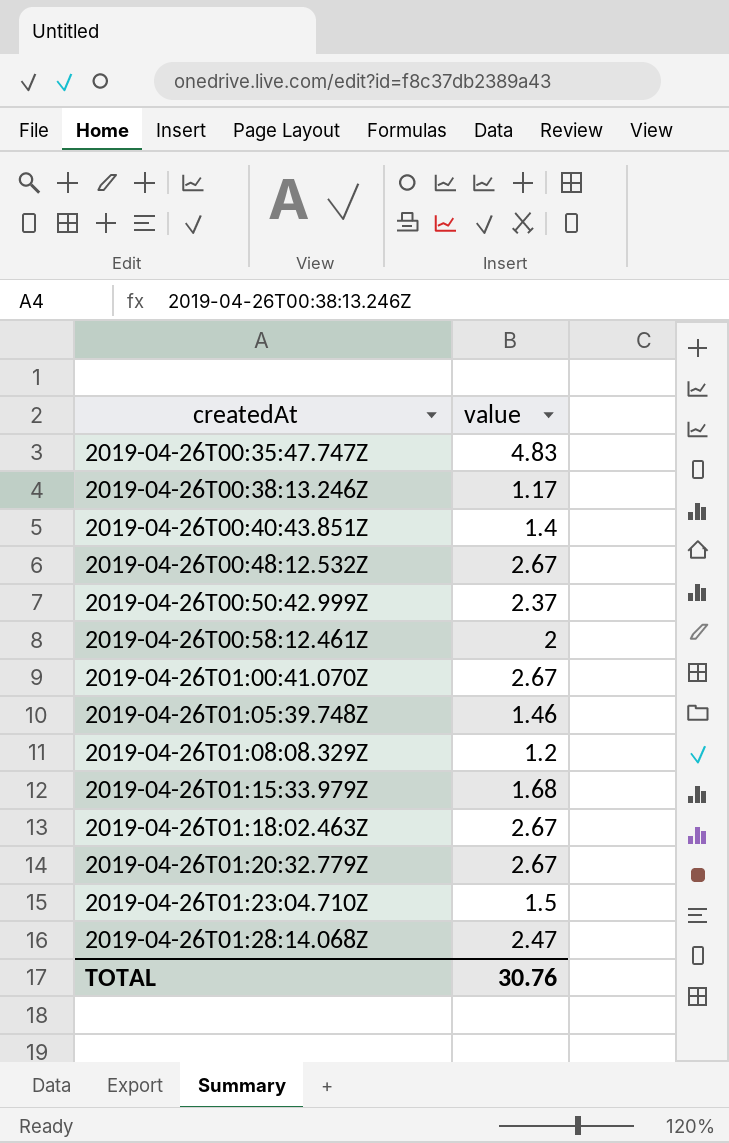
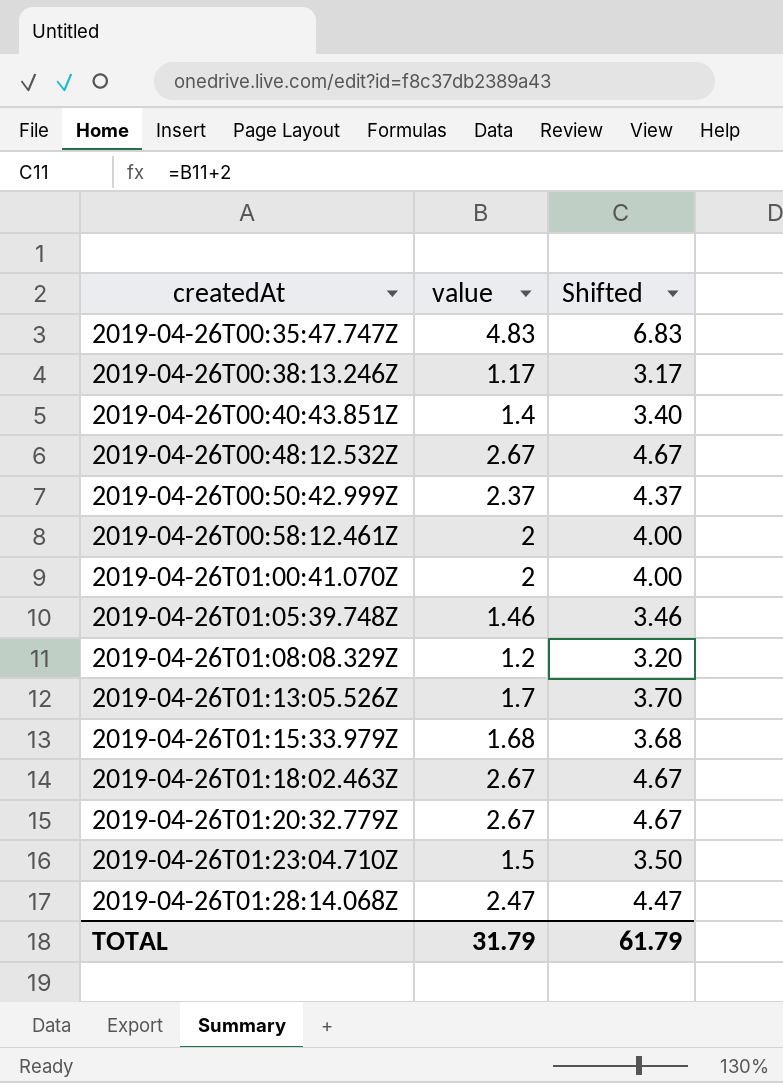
column Shifted | formula: none -> [value] + 2
2019-04-26T01:00:41.070Z | value: 2.67 -> 2
row 2019-04-26T01:13:05.526Z: none -> 1.7 | 3.70
TOTAL | value: 30.76 -> 31.79

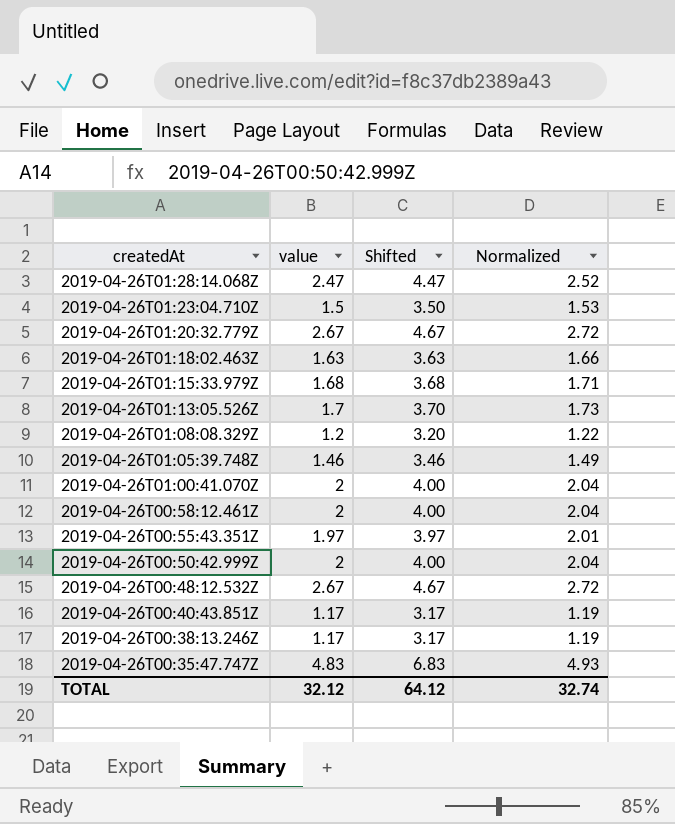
row order: createdAt ascending -> createdAt descending
column Normalized | formula: none -> [value] * 1.02
2019-04-26T01:18:02.463Z | value: 2.67 -> 1.63
2019-04-26T01:18:02.463Z | Shifted: 4.67 -> 3.63
row 2019-04-26T00:55:43.351Z: none -> 1.97 | 3.97 | 2.01
2019-04-26T00:50:42.999Z | value: 2.37 -> 2
2019-04-26T00:50:42.999Z | Shifted: 4.37 -> 4.00
2019-04-26T00:40:43.851Z | value: 1.4 -> 1.17
2019-04-26T00:40:43.851Z | Shifted: 3.40 -> 3.17
TOTAL | value: 31.79 -> 32.12
TOTAL | Shifted: 61.79 -> 64.12

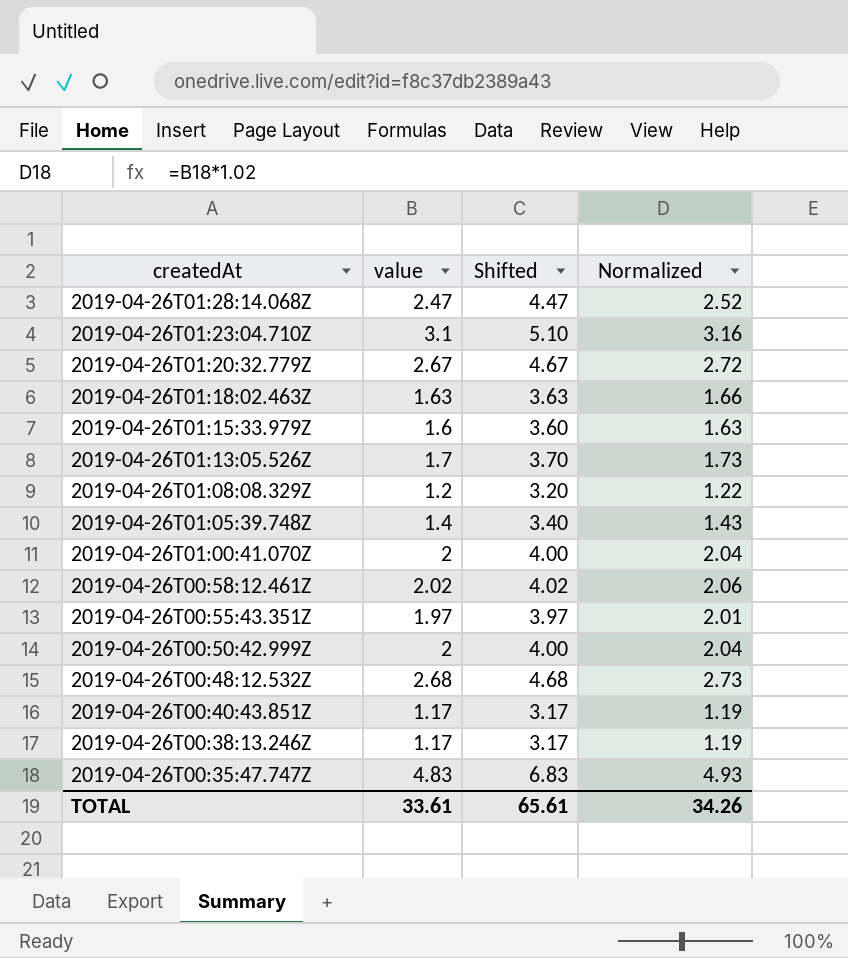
2019-04-26T01:23:04.710Z | value: 1.5 -> 3.1
2019-04-26T01:23:04.710Z | Shifted: 3.50 -> 5.10
2019-04-26T01:23:04.710Z | Normalized: 1.53 -> 3.16
2019-04-26T01:15:33.979Z | value: 1.68 -> 1.6
2019-04-26T01:15:33.979Z | Shifted: 3.68 -> 3.60
2019-04-26T01:15:33.979Z | Normalized: 1.71 -> 1.63
2019-04-26T01:05:39.748Z | value: 1.46 -> 1.4
2019-04-26T01:05:39.748Z | Shifted: 3.46 -> 3.40
2019-04-26T01:05:39.748Z | Normalized: 1.49 -> 1.43
2019-04-26T00:58:12.461Z | value: 2 -> 2.02
2019-04-26T00:58:12.461Z | Shifted: 4.00 -> 4.02
2019-04-26T00:58:12.461Z | Normalized: 2.04 -> 2.06
2019-04-26T00:48:12.532Z | value: 2.67 -> 2.68
2019-04-26T00:48:12.532Z | Shifted: 4.67 -> 4.68
2019-04-26T00:48:12.532Z | Normalized: 2.72 -> 2.73
TOTAL | value: 32.12 -> 33.61
TOTAL | Shifted: 64.12 -> 65.61
TOTAL | Normalized: 32.74 -> 34.26

